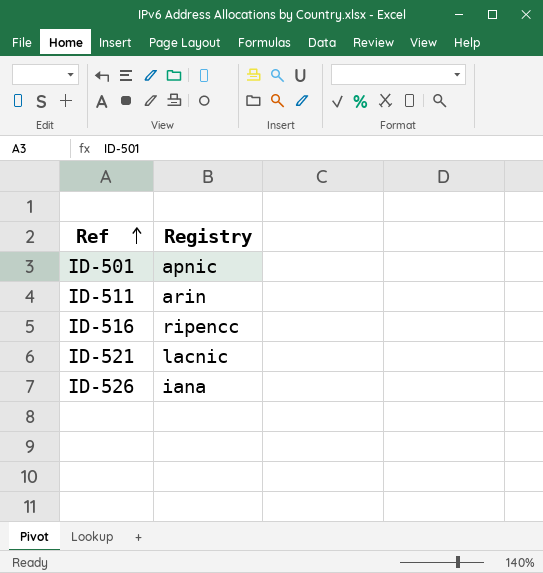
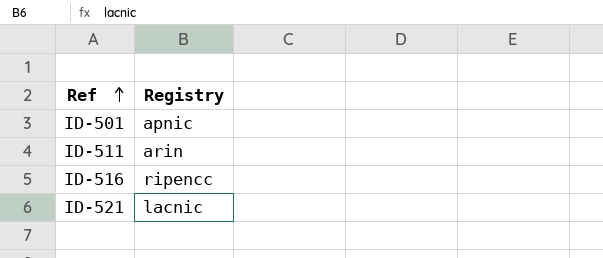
row ID-526: iana -> none

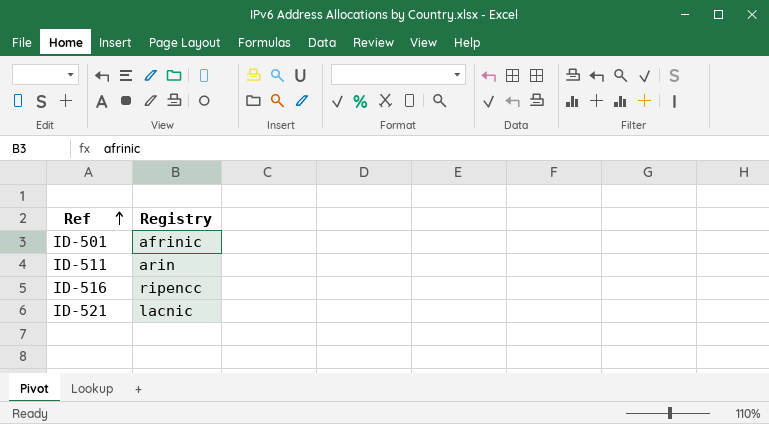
ID-501 | Registry: apnic -> afrinic

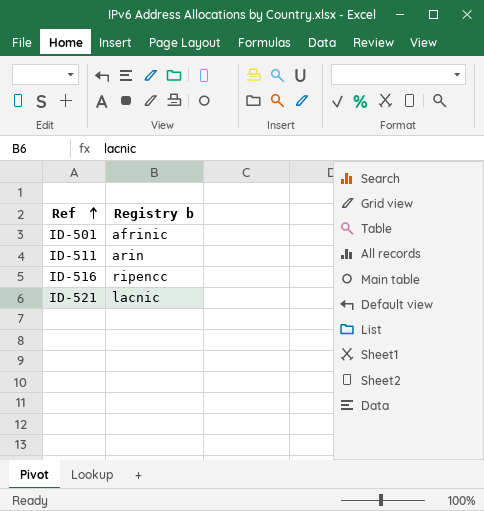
column name: Registry -> Registry b

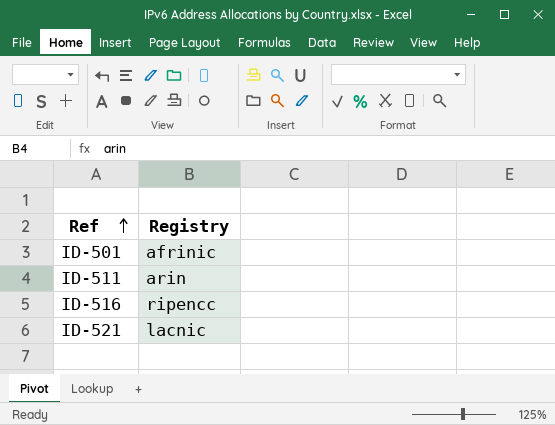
column name: Registry b -> Registry

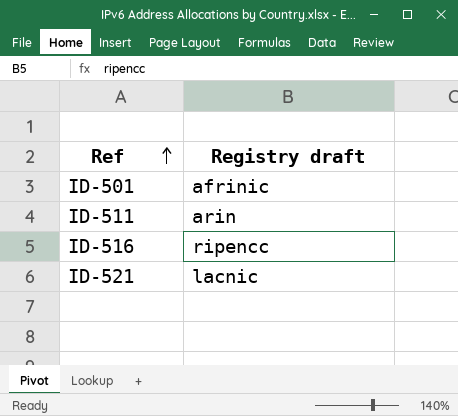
column name: Registry -> Registry draft

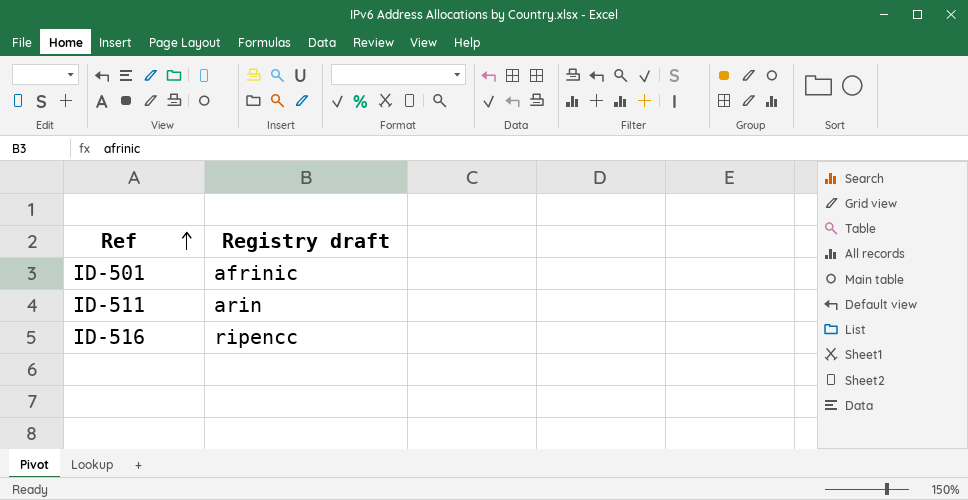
row ID-521: lacnic -> none

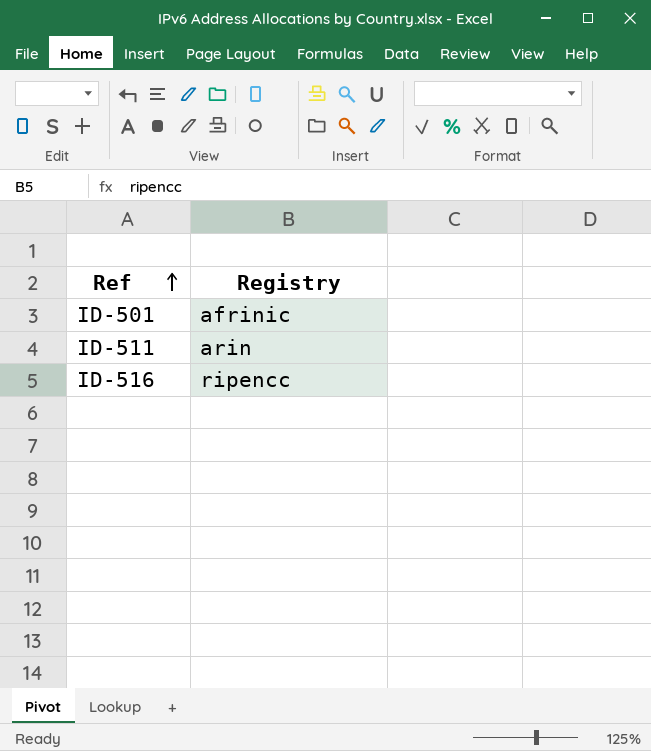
column name: Registry draft -> Registry

